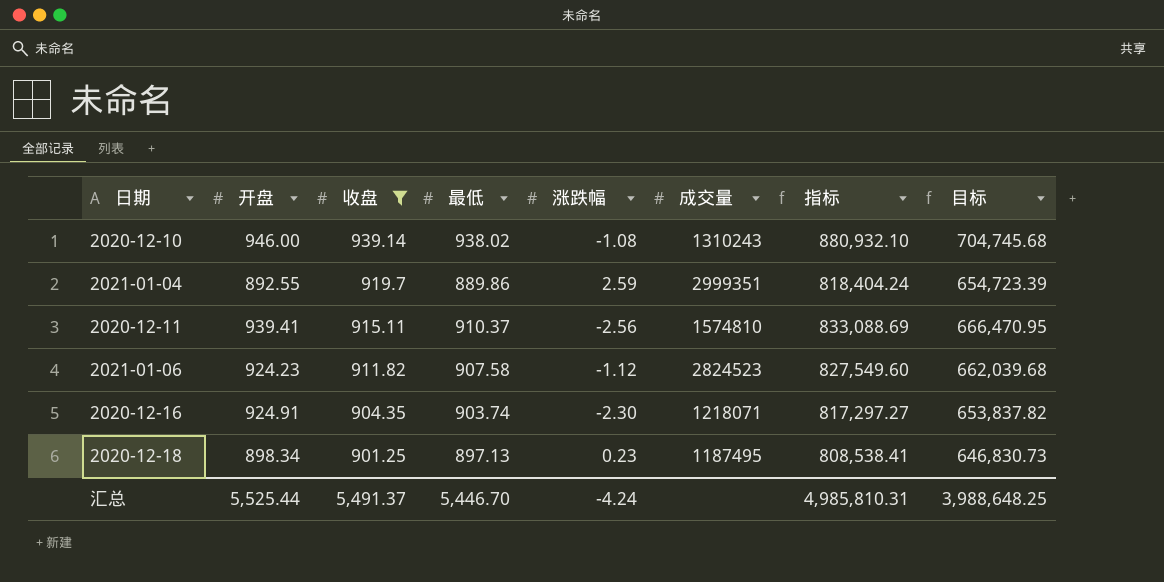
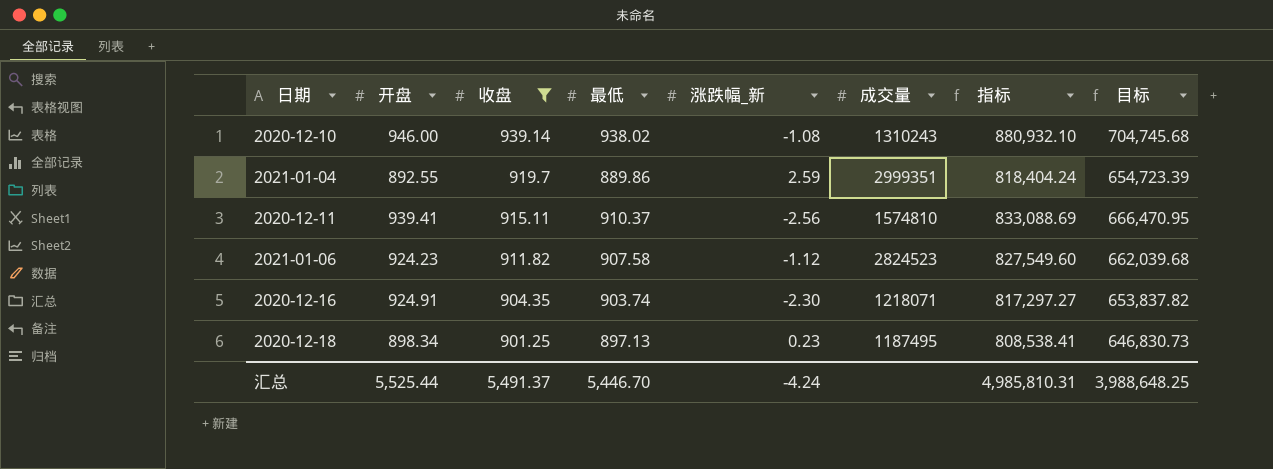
column name: 涨跌幅 -> 涨跌幅_新

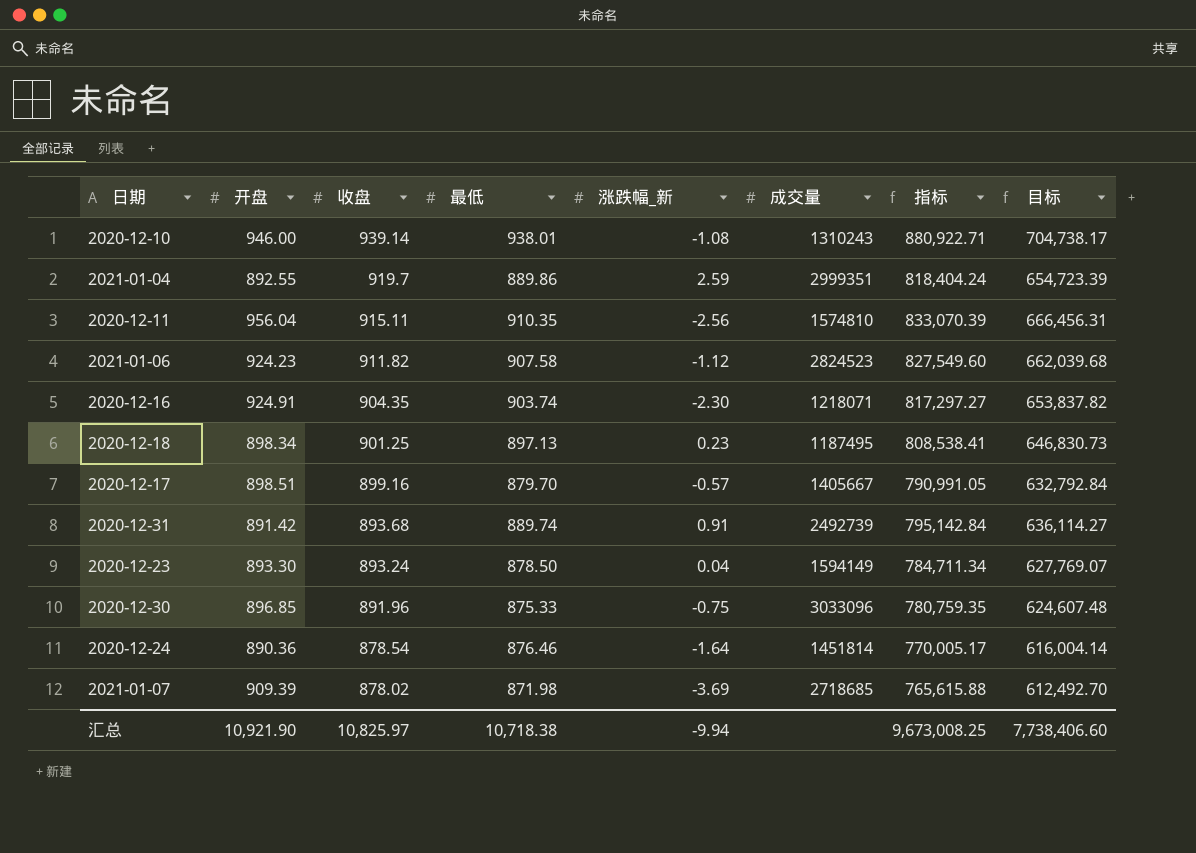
filter: 收盘 >= 901.25 -> none
2020-12-10 | 最低: 938.02 -> 938.01
2020-12-10 | 指标: 880,932.10 -> 880,922.71
2020-12-10 | 目标: 704,745.68 -> 704,738.17
2020-12-11 | 开盘: 939.41 -> 956.04
2020-12-11 | 最低: 910.37 -> 910.35
2020-12-11 | 指标: 833,088.69 -> 833,070.39
2020-12-11 | 目标: 666,470.95 -> 666,456.31
汇总 | 开盘: 5,525.44 -> 10,921.90
汇总 | 收盘: 5,491.37 -> 10,825.97
汇总 | 最低: 5,446.70 -> 10,718.38
汇总 | 涨跌幅_新: -4.24 -> -9.94
汇总 | 指标: 4,985,810.31 -> 9,673,008.25
汇总 | 目标: 3,988,648.25 -> 7,738,406.60

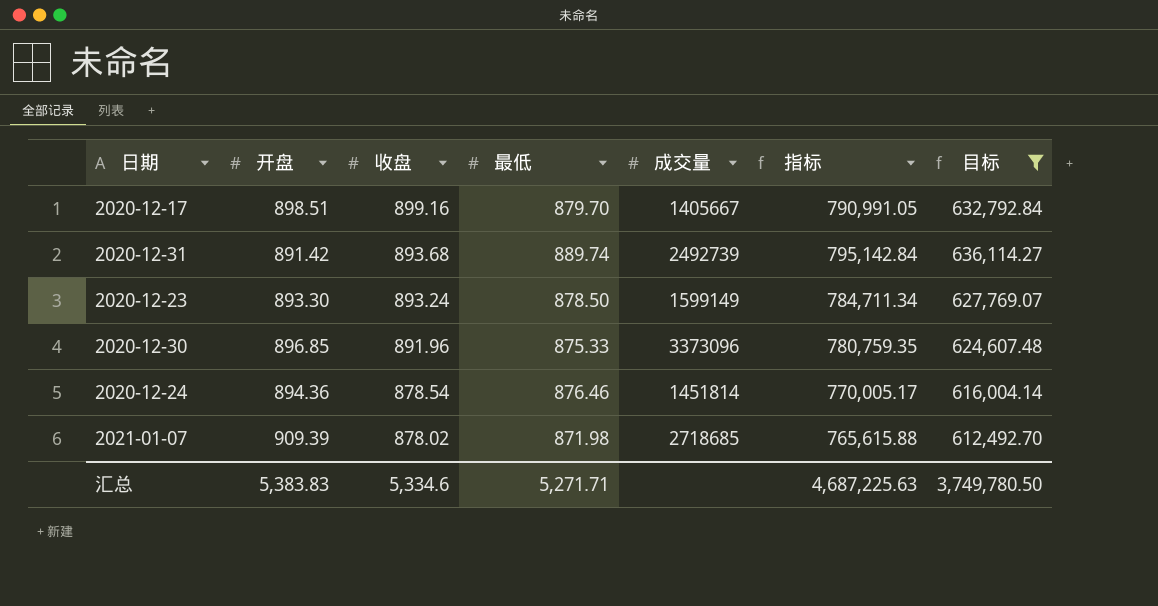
filter: none -> 目标 <= 636,114.27
column 涨跌幅_新 | position: 5 -> none
2020-12-23 | 成交量: 1594149 -> 1599149
2020-12-30 | 成交量: 3033096 -> 3373096
2020-12-24 | 开盘: 890.36 -> 894.36
汇总 | 开盘: 10,921.90 -> 5,383.83
汇总 | 收盘: 10,825.97 -> 5,334.6
汇总 | 最低: 10,718.38 -> 5,271.71
汇总 | 指标: 9,673,008.25 -> 4,687,225.63
汇总 | 目标: 7,738,406.60 -> 3,749,780.50

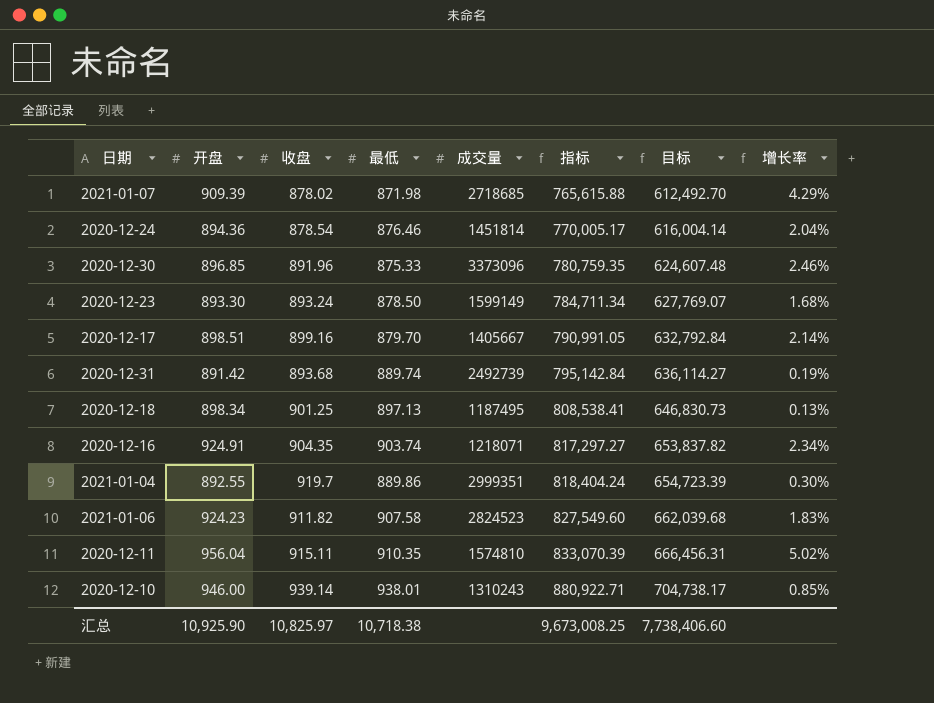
filter: 目标 <= 636,114.27 -> none
row order: 收盘 descending -> 指标 ascending
column 增长率 | formula: none -> ([开盘] - [最低]) / [最低]
汇总 | 开盘: 5,383.83 -> 10,925.90
汇总 | 收盘: 5,334.6 -> 10,825.97
汇总 | 最低: 5,271.71 -> 10,718.38
汇总 | 指标: 4,687,225.63 -> 9,673,008.25
汇总 | 目标: 3,749,780.50 -> 7,738,406.60

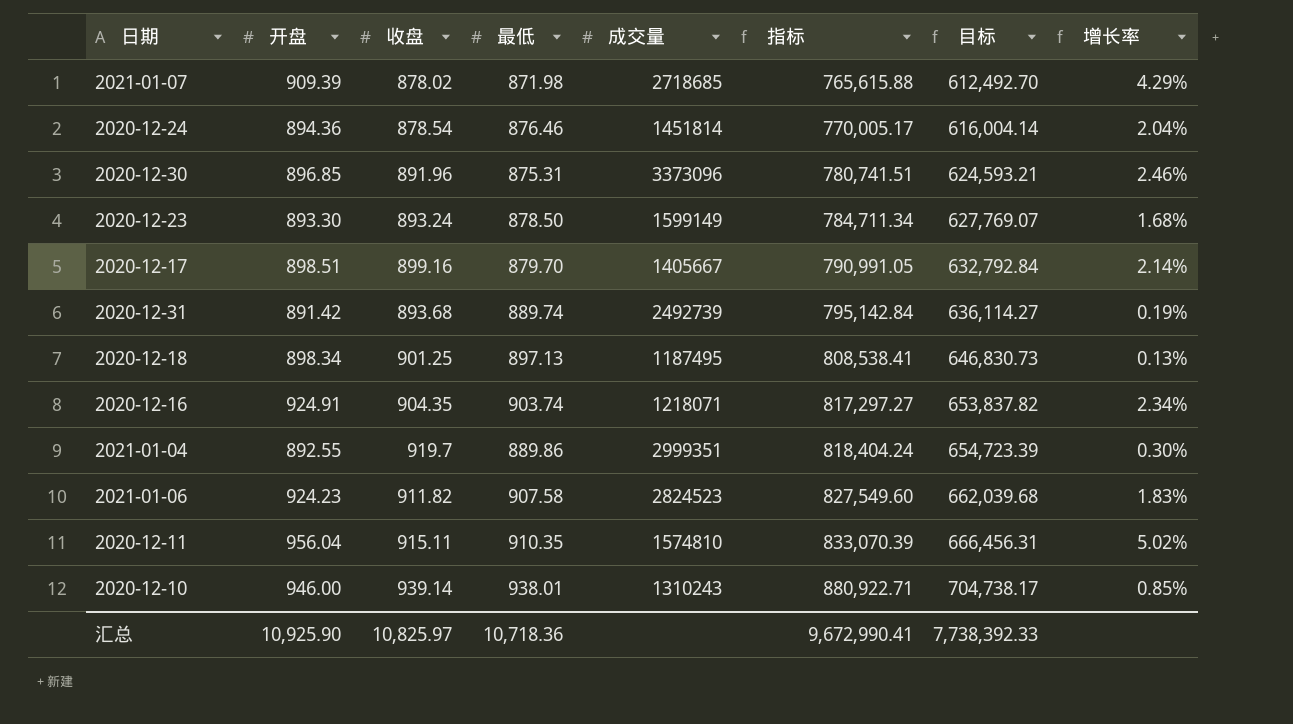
2020-12-30 | 最低: 875.33 -> 875.31
2020-12-30 | 指标: 780,759.35 -> 780,741.51
2020-12-30 | 目标: 624,607.48 -> 624,593.21
汇总 | 最低: 10,718.38 -> 10,718.36
汇总 | 指标: 9,673,008.25 -> 9,672,990.41
汇总 | 目标: 7,738,406.60 -> 7,738,392.33

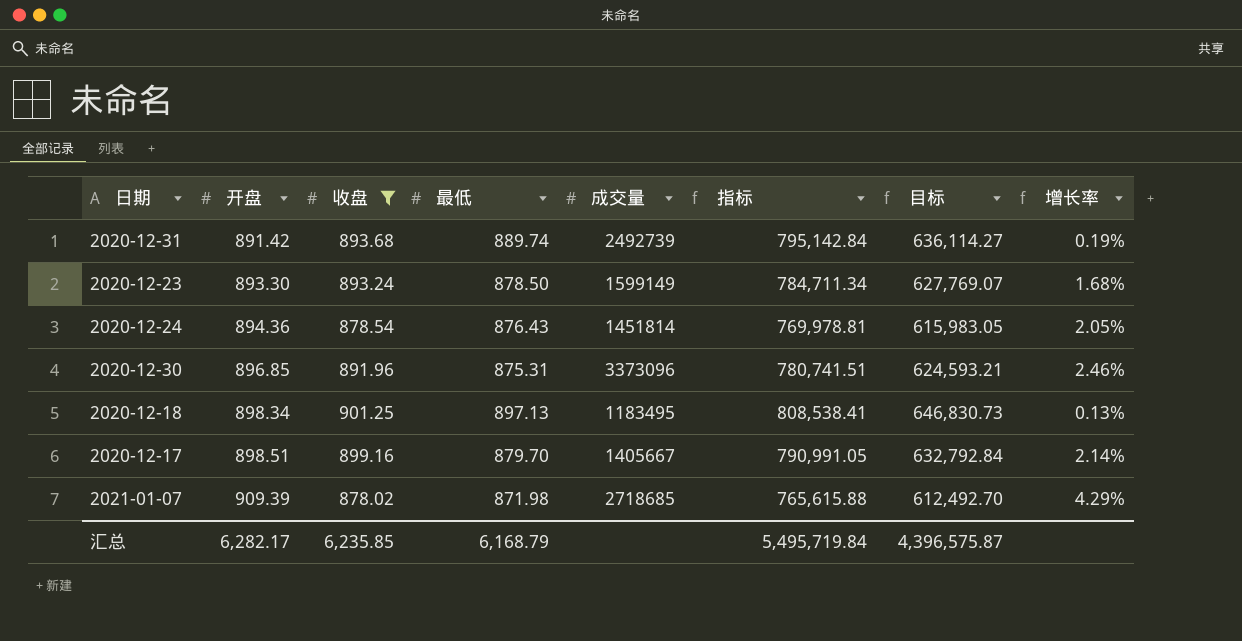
filter: none -> 收盘 <= 901.25
row order: 指标 ascending -> 开盘 ascending
2020-12-24 | 最低: 876.46 -> 876.43
2020-12-24 | 指标: 770,005.17 -> 769,978.81
2020-12-24 | 目标: 616,004.14 -> 615,983.05
2020-12-24 | 增长率: 2.04% -> 2.05%
2020-12-18 | 成交量: 1187495 -> 1183495
汇总 | 开盘: 10,925.90 -> 6,282.17
汇总 | 收盘: 10,825.97 -> 6,235.85
汇总 | 最低: 10,718.36 -> 6,168.79
汇总 | 指标: 9,672,990.41 -> 5,495,719.84
汇总 | 目标: 7,738,392.33 -> 4,396,575.87

